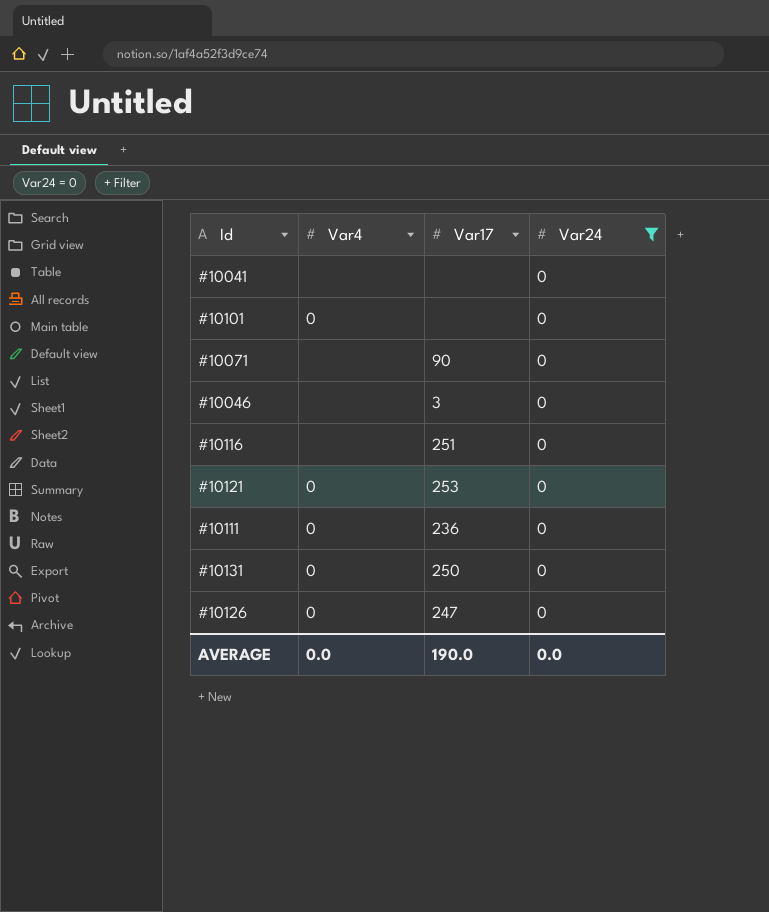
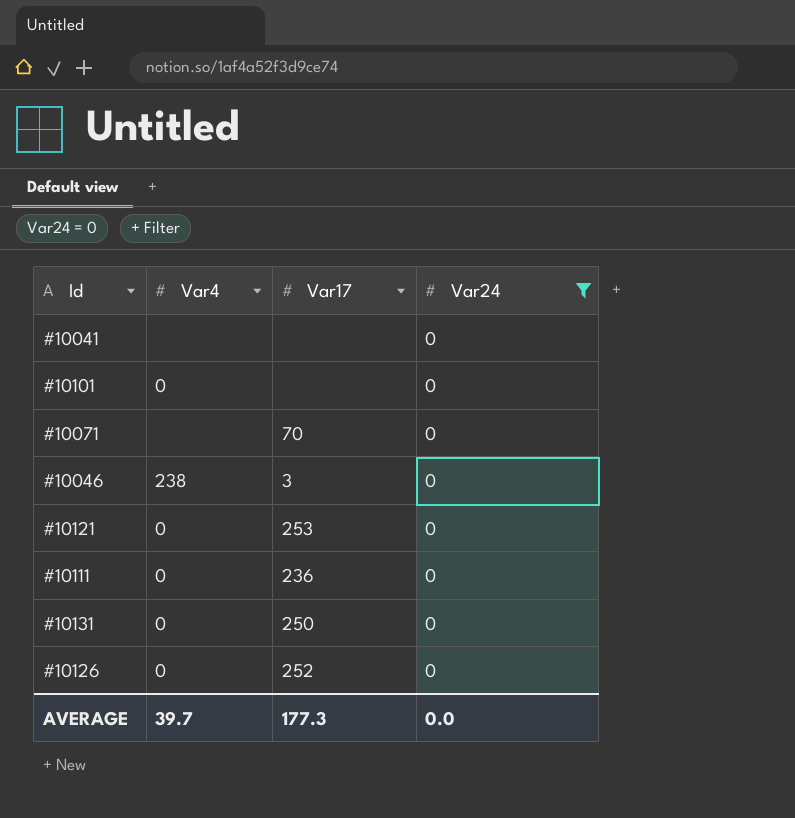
row #10116: none | 251 | 0 -> none
#10071 | Var17: 90 -> 70
#10046 | Var4: none -> 238
#10126 | Var17: 247 -> 252
AVERAGE | Var4: 0.0 -> 39.7
AVERAGE | Var17: 190.0 -> 177.3

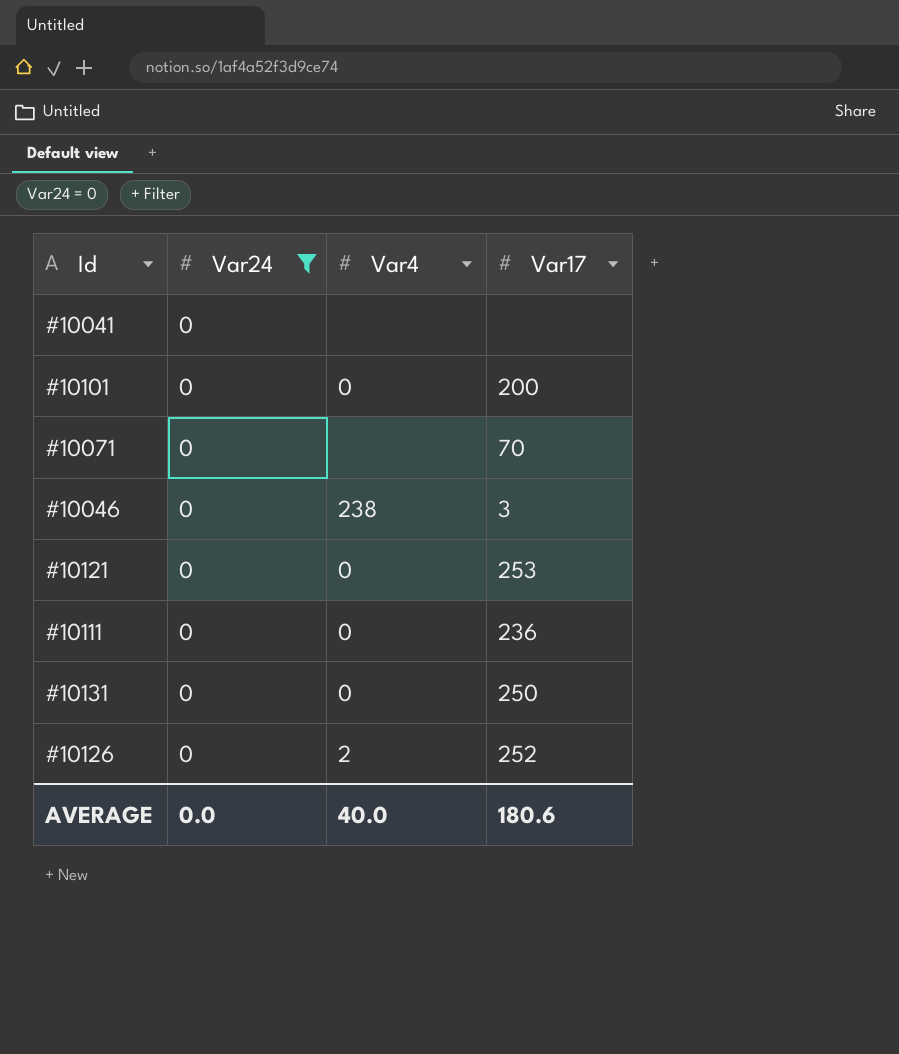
column Var24 | position: 4 -> 2
#10101 | Var17: none -> 200
#10126 | Var4: 0 -> 2
AVERAGE | Var4: 39.7 -> 40.0
AVERAGE | Var17: 177.3 -> 180.6

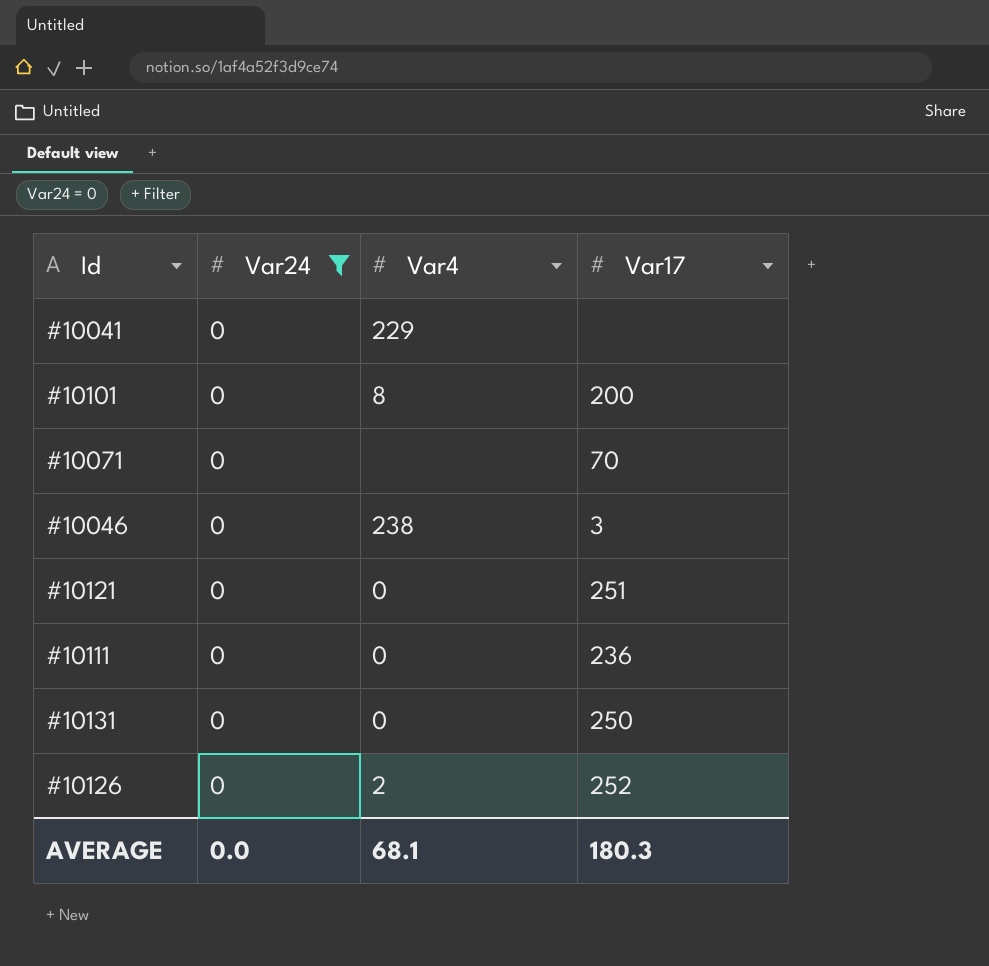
#10041 | Var4: none -> 229
#10101 | Var4: 0 -> 8
#10121 | Var17: 253 -> 251
AVERAGE | Var4: 40.0 -> 68.1
AVERAGE | Var17: 180.6 -> 180.3

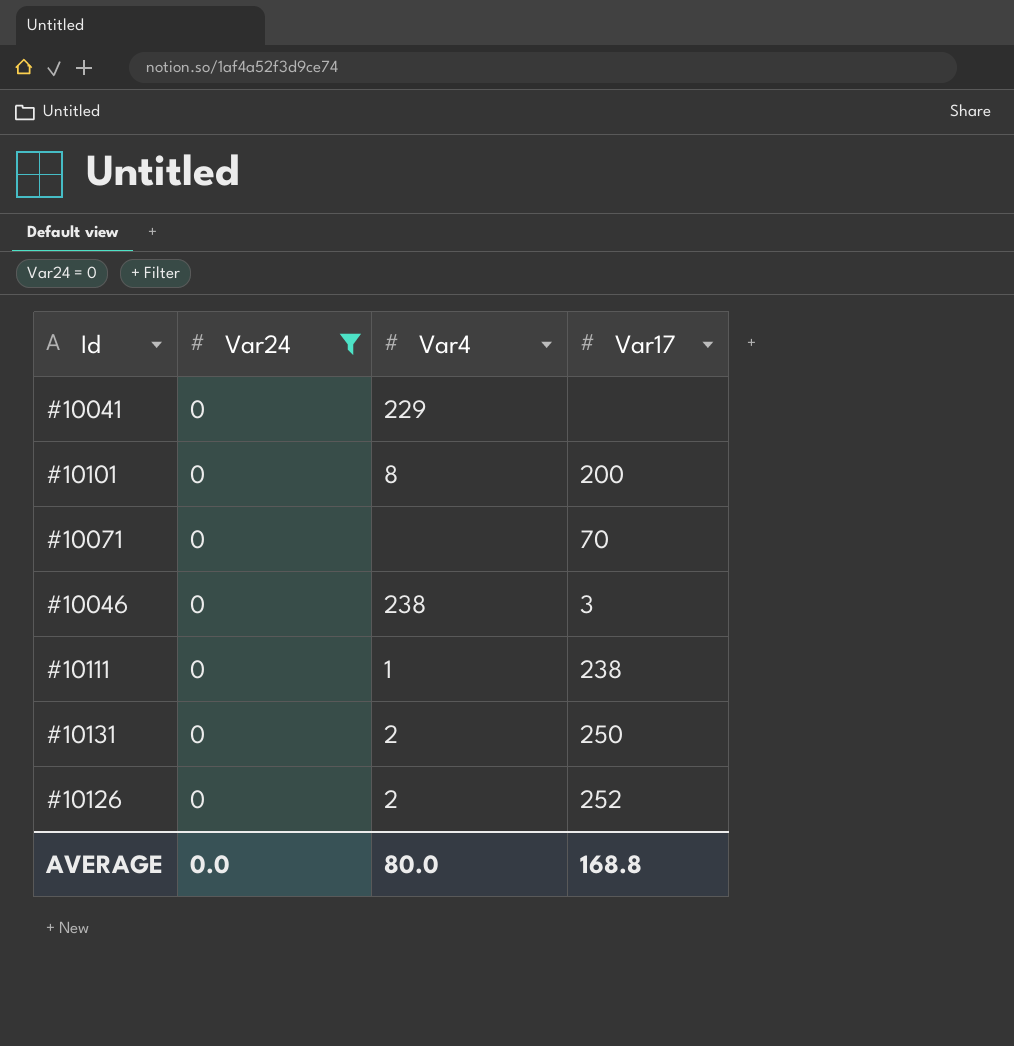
row #10121: 0 | 0 | 251 -> none
#10111 | Var4: 0 -> 1
#10111 | Var17: 236 -> 238
#10131 | Var4: 0 -> 2
AVERAGE | Var4: 68.1 -> 80.0
AVERAGE | Var17: 180.3 -> 168.8

